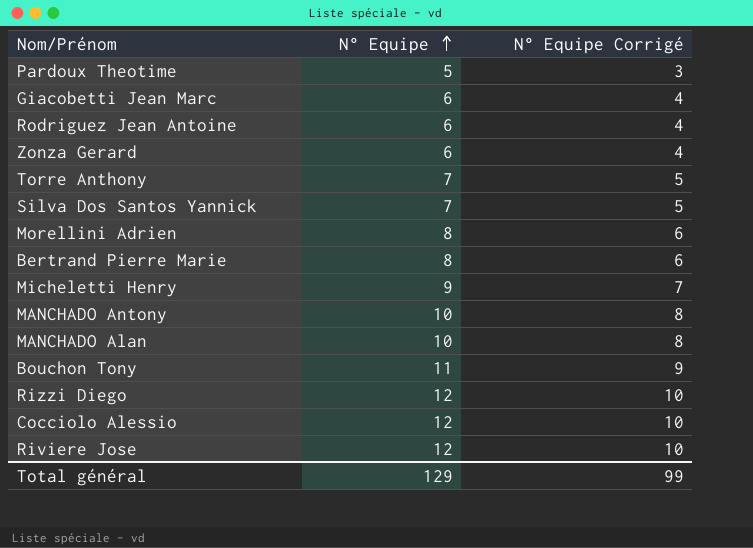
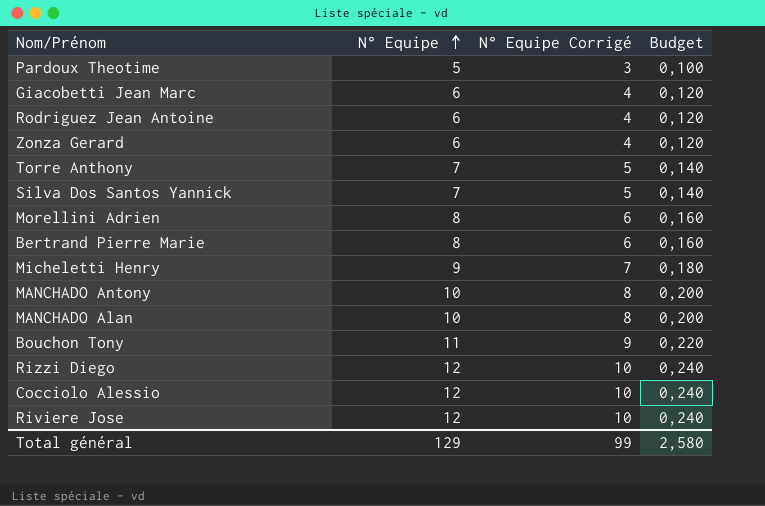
column Budget | formula: none -> [N° Equipe] * 0,02

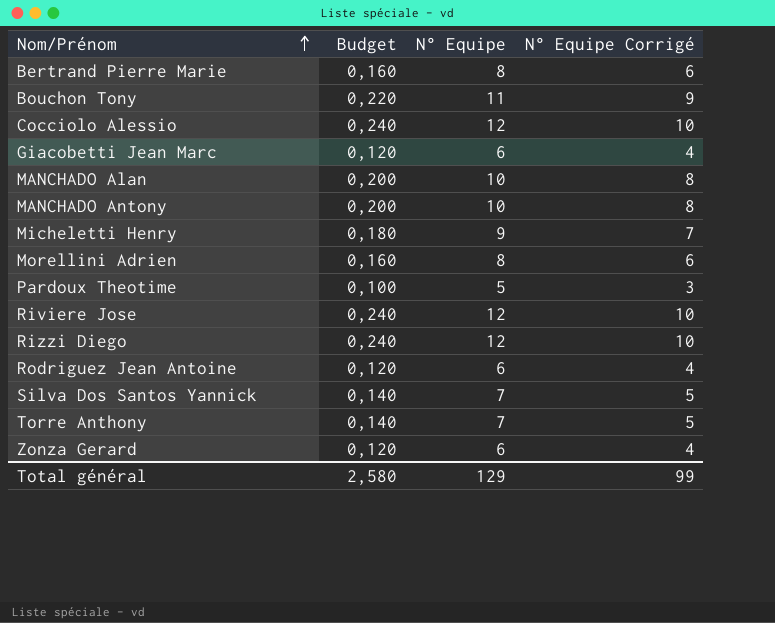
row order: N° Equipe ascending -> Nom/Prénom ascending
column Budget | position: 4 -> 2

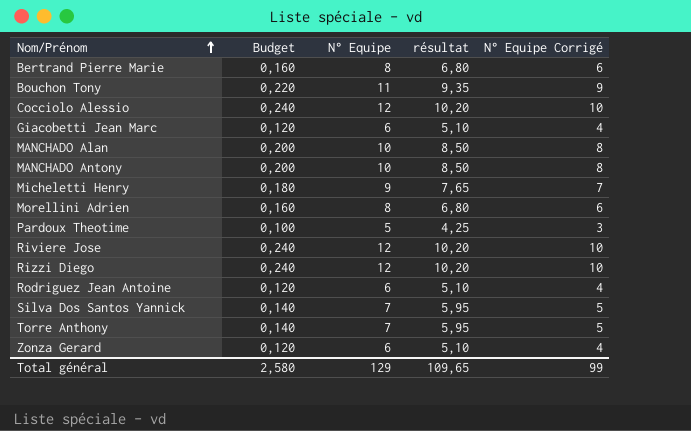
column résultat | formula: none -> [N° Equipe] * 0,85

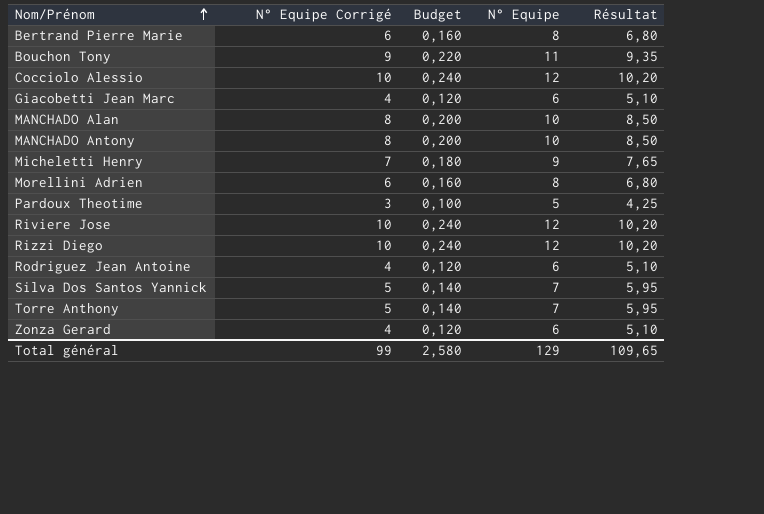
column N° Equipe Corrigé | position: 5 -> 2
column name: résultat -> Résultat

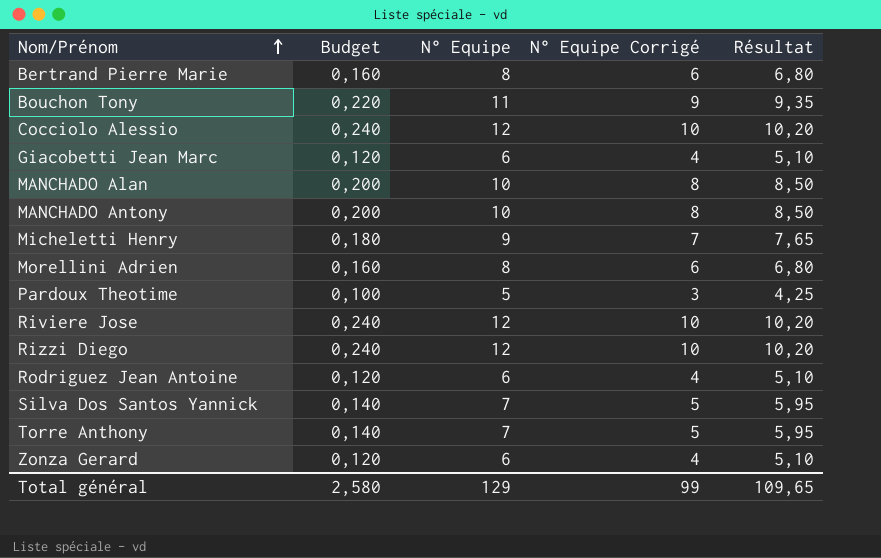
column N° Equipe Corrigé | position: 2 -> 4

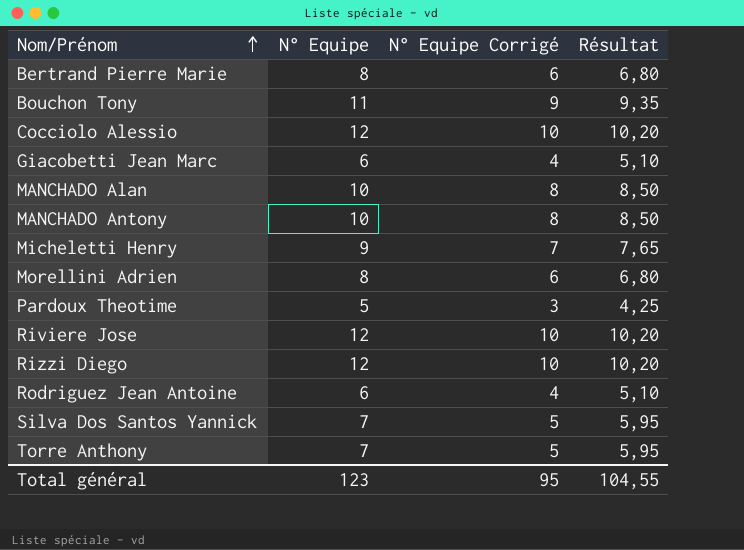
column Budget | formula: [N° Equipe] * 0,02 -> none
row Zonza Gerard: 0,120 | 6 | 4 | 5,10 -> none
Total général | N° Equipe: 129 -> 123
Total général | N° Equipe Corrigé: 99 -> 95
Total général | Résultat: 109,65 -> 104,55

